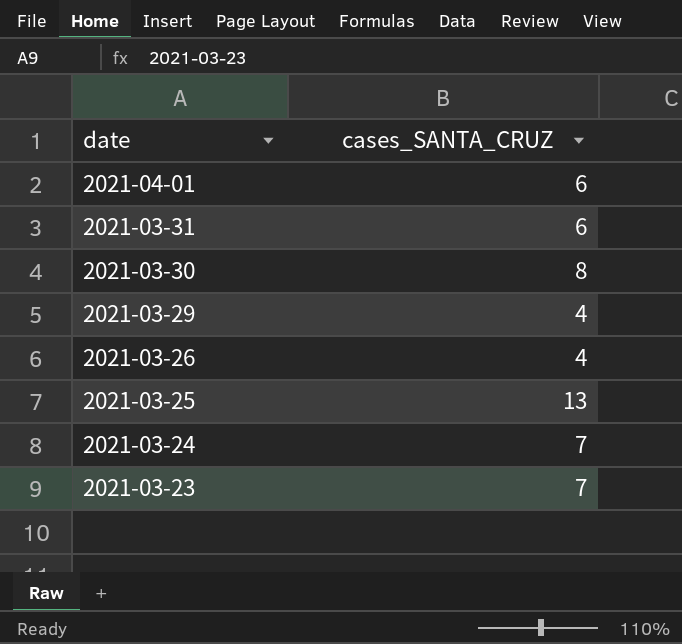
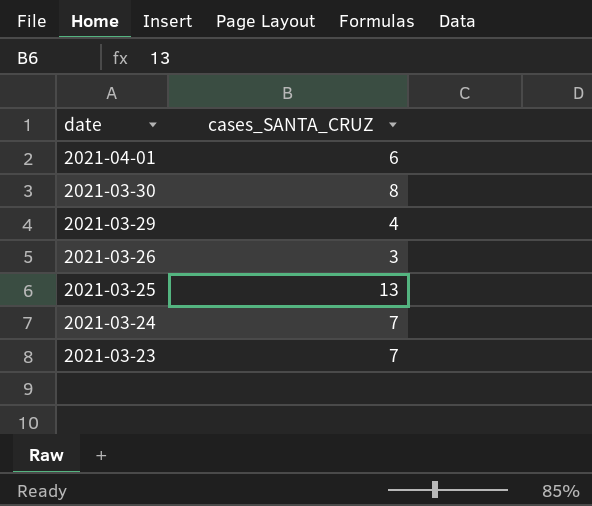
row 2021-03-31: 6 -> none
2021-03-26 | cases_SANTA_CRUZ: 4 -> 3

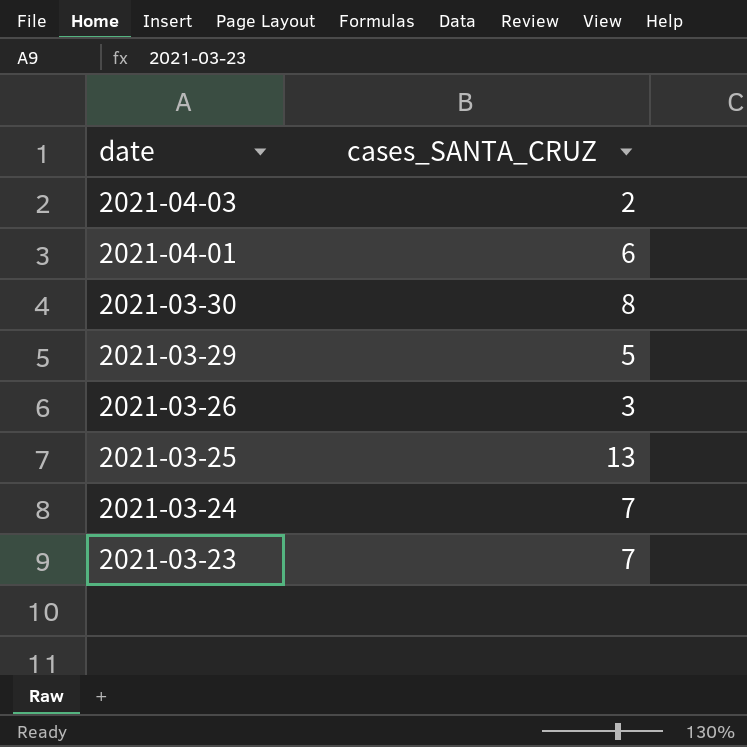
row 2021-04-03: none -> 2
2021-03-29 | cases_SANTA_CRUZ: 4 -> 5

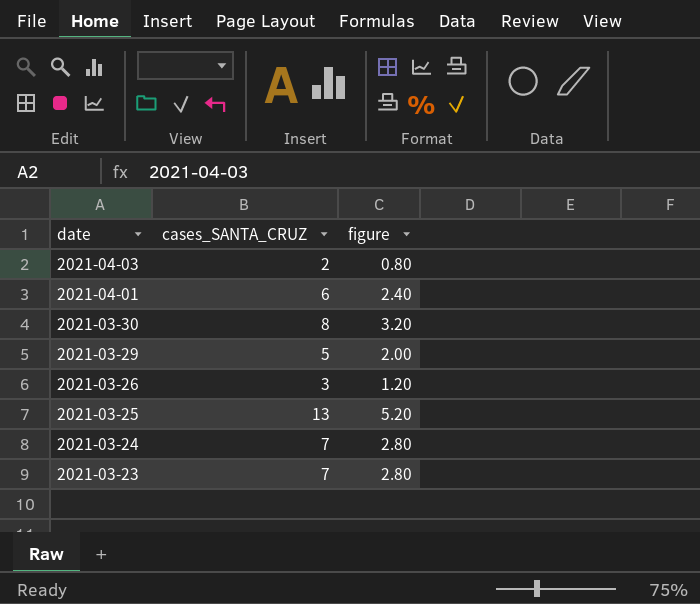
column figure | formula: none -> [cases_SANTA_CRUZ] * 0.4

